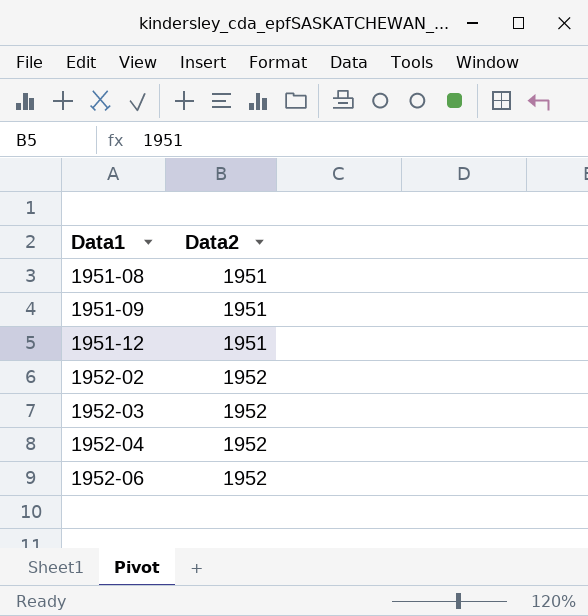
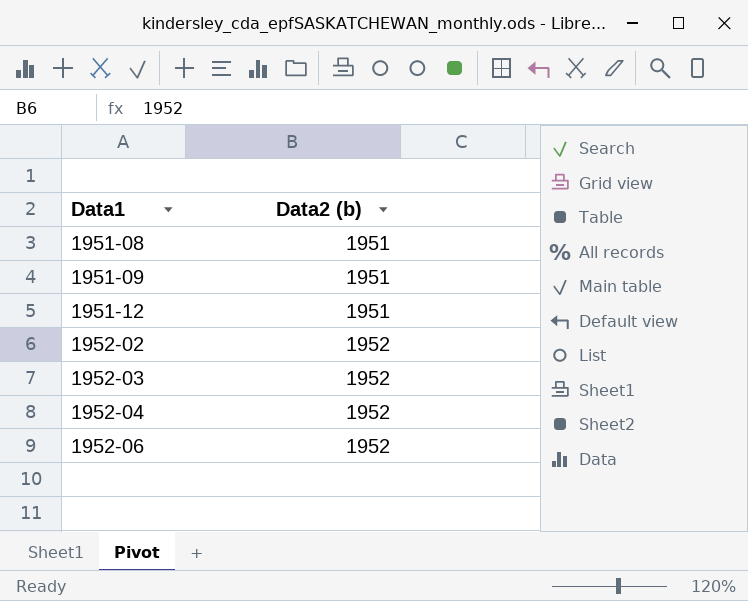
column name: Data2 -> Data2 (b)

